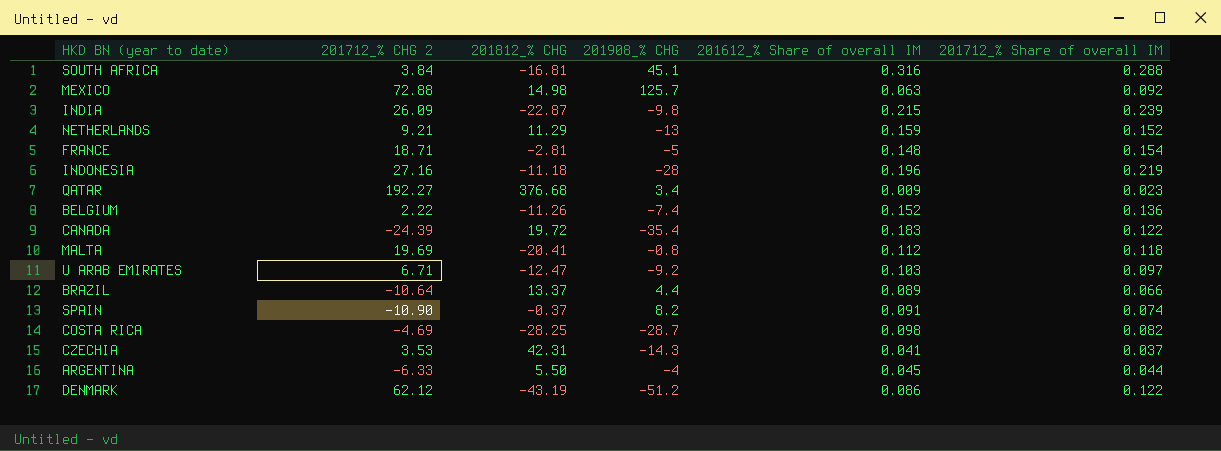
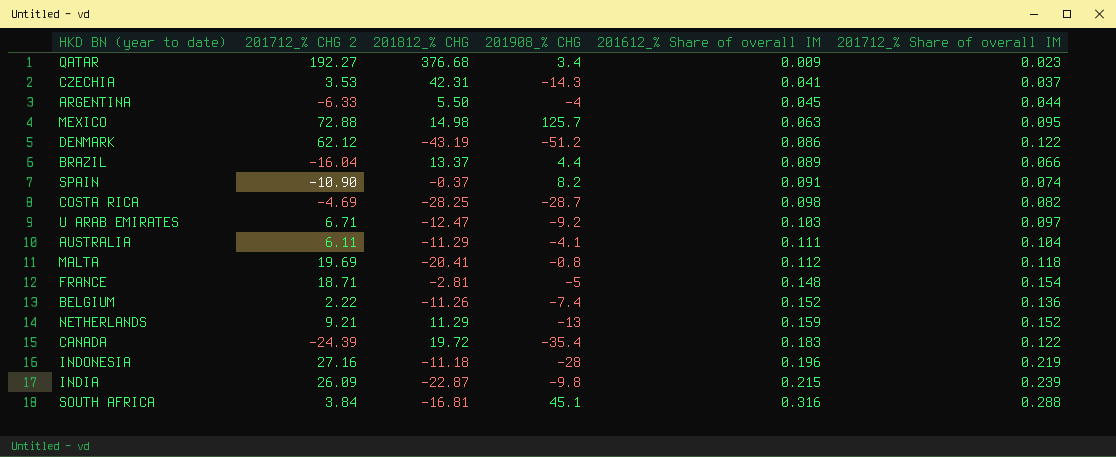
row order: none -> 201612_% Share of overall IM ascending
MEXICO | 201712_% Share of overall IM: 0.092 -> 0.095
BRAZIL | 201712_% CHG 2: -10.64 -> -16.04
row AUSTRALIA: none -> 6.11 | -11.29 | -4.1 | 0.111 | 0.104

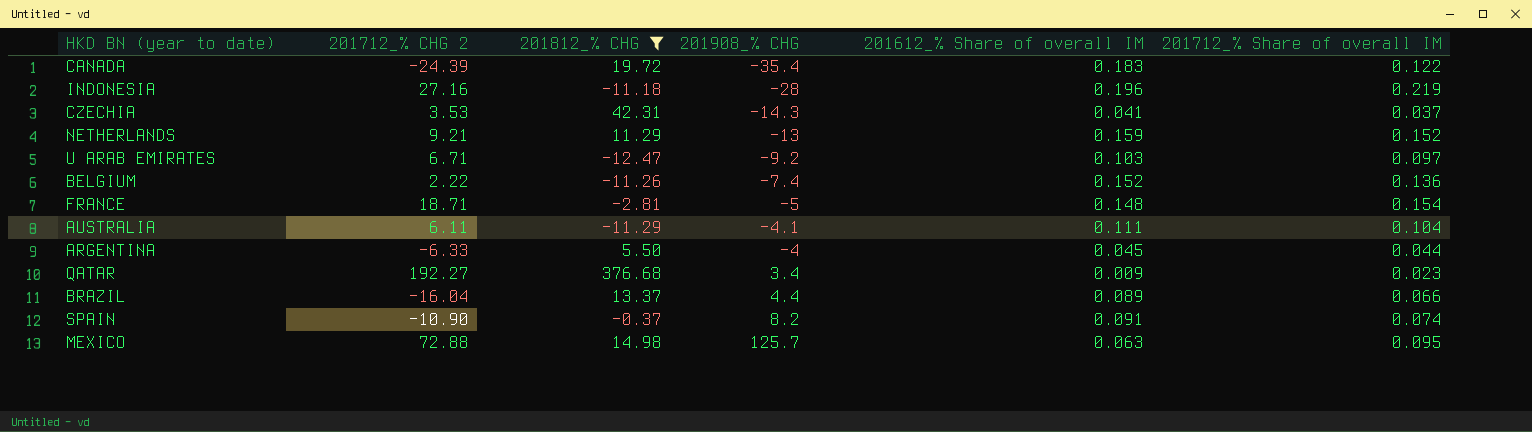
filter: none -> 201812_% CHG >= -12.47
row order: 201612_% Share of overall IM ascending -> 201908_% CHG ascending

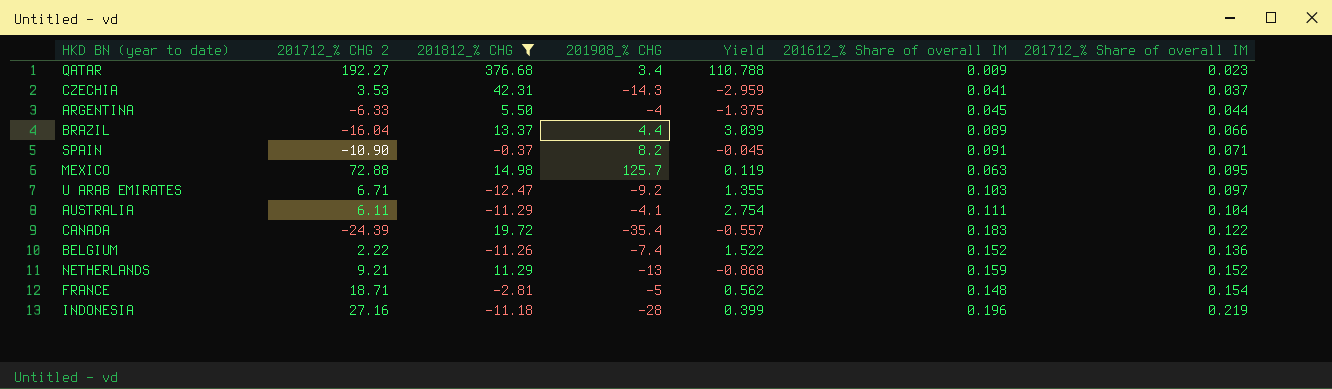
row order: 201908_% CHG ascending -> 201712_% Share of overall IM ascending
column Yield | formula: none -> [201812_% CHG] / [201908_% CHG]
SPAIN | 201712_% Share of overall IM: 0.074 -> 0.071

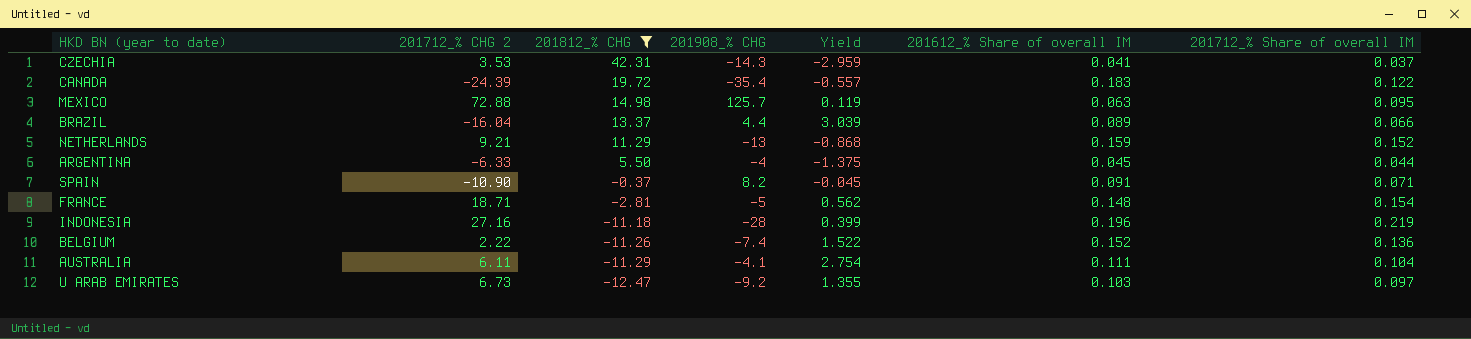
row order: 201712_% Share of overall IM ascending -> 201812_% CHG descending
row QATAR: 192.27 | 376.68 | 3.4 | 110.788 | 0.009 | 0.023 -> none
U ARAB EMIRATES | 201712_% CHG 2: 6.71 -> 6.73

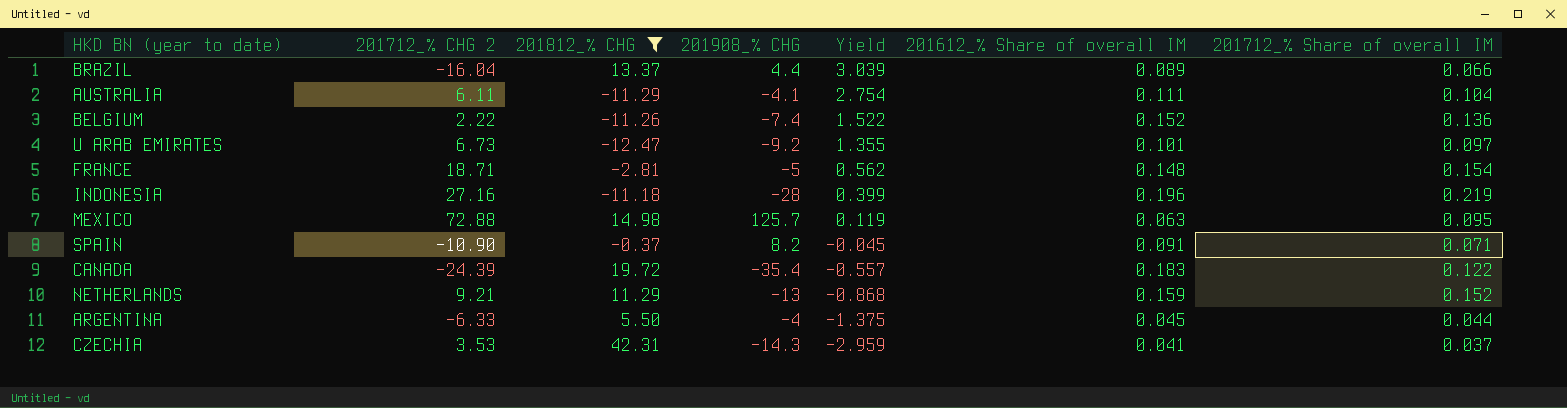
row order: 201812_% CHG descending -> Yield descending
U ARAB EMIRATES | 201612_% Share of overall IM: 0.103 -> 0.101

